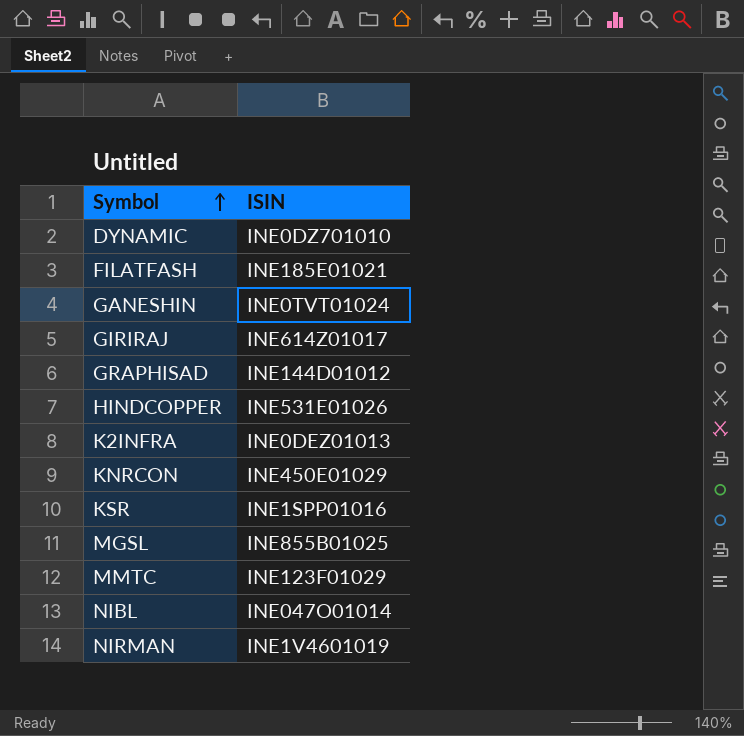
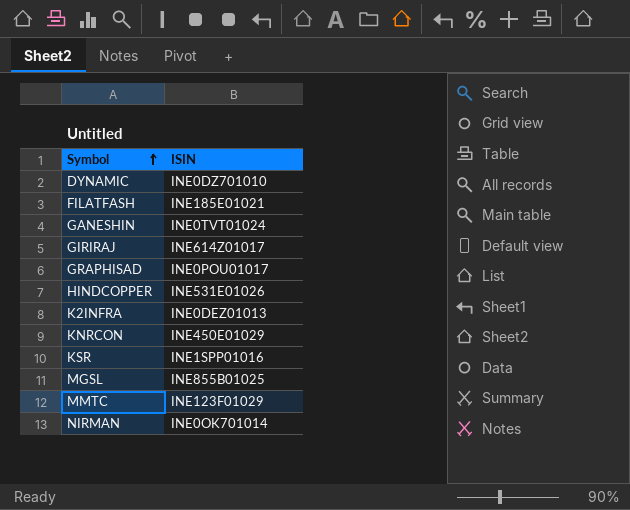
row NIBL: INE047O01014 -> none
GRAPHISAD | ISIN: INE144D01012 -> INE0POU01017
NIRMAN | ISIN: INE1V4601019 -> INE0OK701014

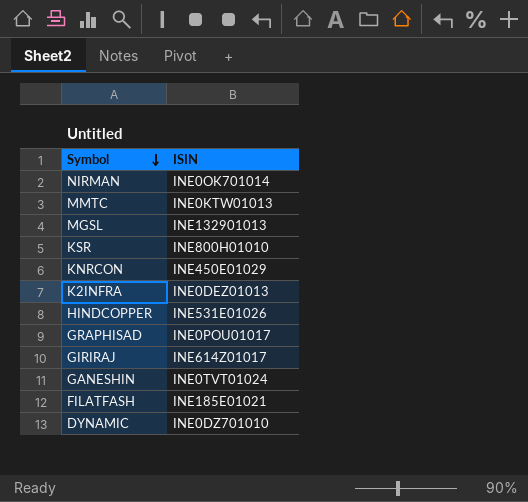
row order: Symbol ascending -> Symbol descending
MMTC | ISIN: INE123F01029 -> INE0KTW01013
MGSL | ISIN: INE855B01025 -> INE132901013
KSR | ISIN: INE1SPP01016 -> INE800H01010

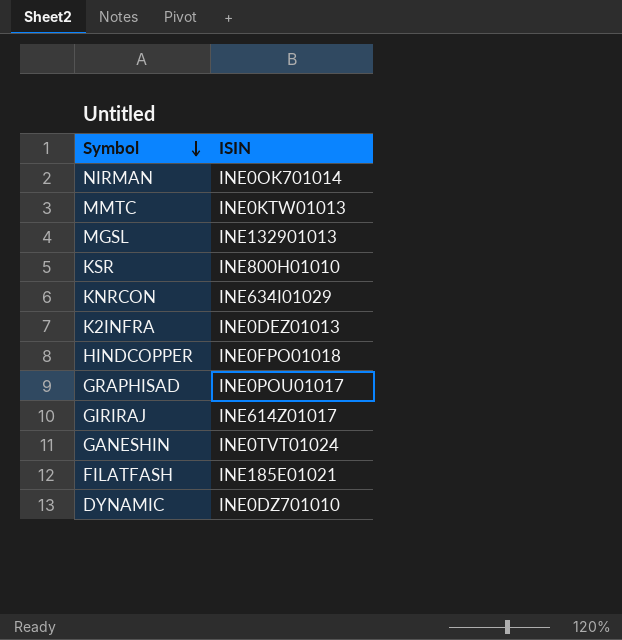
KNRCON | ISIN: INE450E01029 -> INE634I01029
HINDCOPPER | ISIN: INE531E01026 -> INE0FPO01018

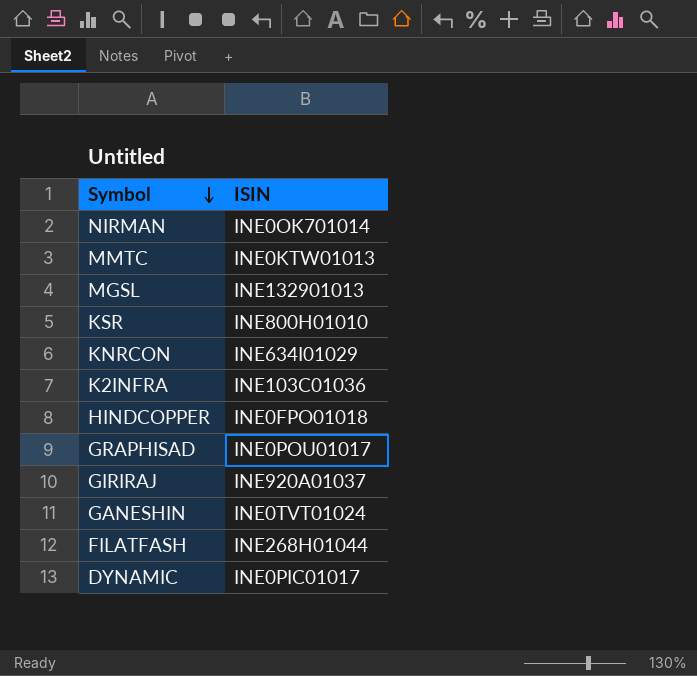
K2INFRA | ISIN: INE0DEZ01013 -> INE103C01036
GIRIRAJ | ISIN: INE614Z01017 -> INE920A01037
FILATFASH | ISIN: INE185E01021 -> INE268H01044
DYNAMIC | ISIN: INE0DZ701010 -> INE0PIC01017

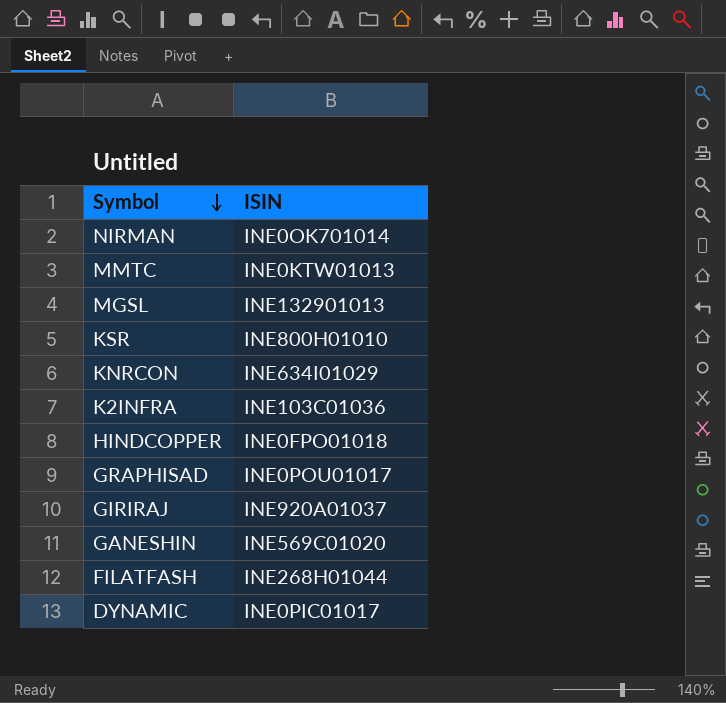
GANESHIN | ISIN: INE0TVT01024 -> INE569C01020

